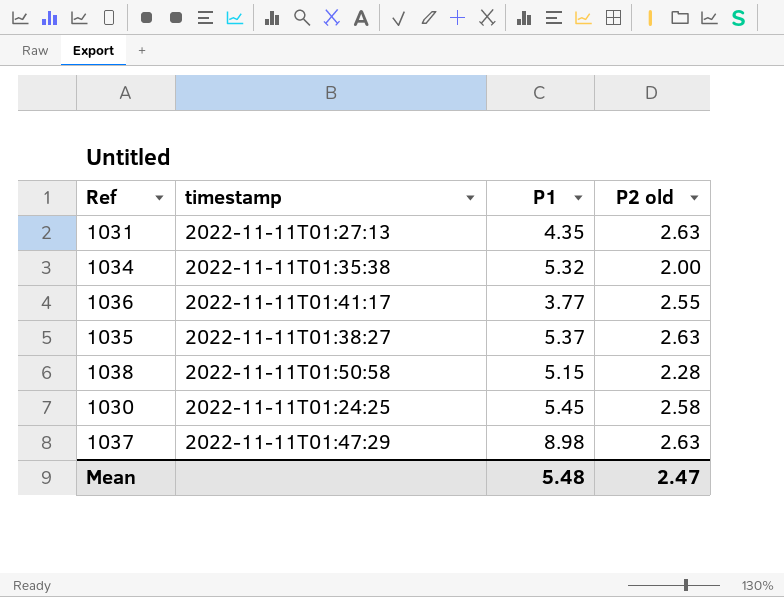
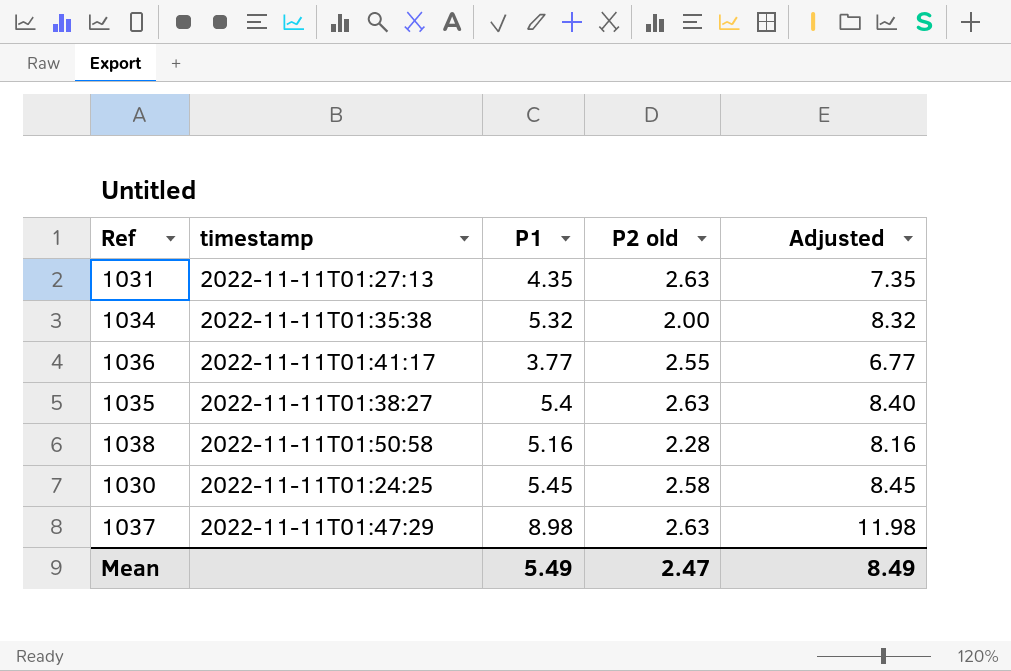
column Adjusted | formula: none -> [P1] + 3
1035 | P1: 5.37 -> 5.4
1038 | P1: 5.15 -> 5.16
Mean | P1: 5.48 -> 5.49

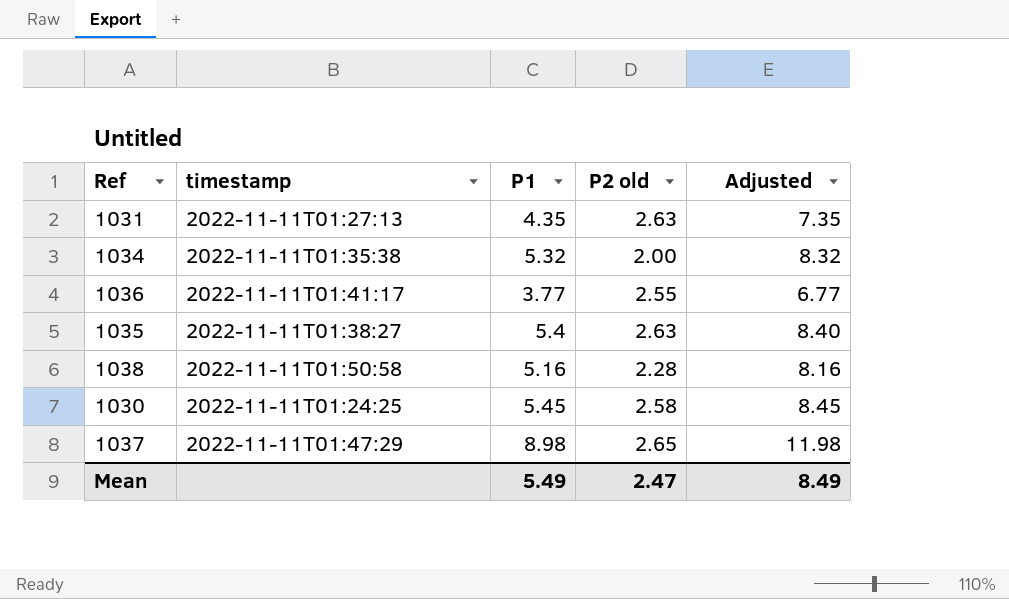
1037 | P2 old: 2.63 -> 2.65

